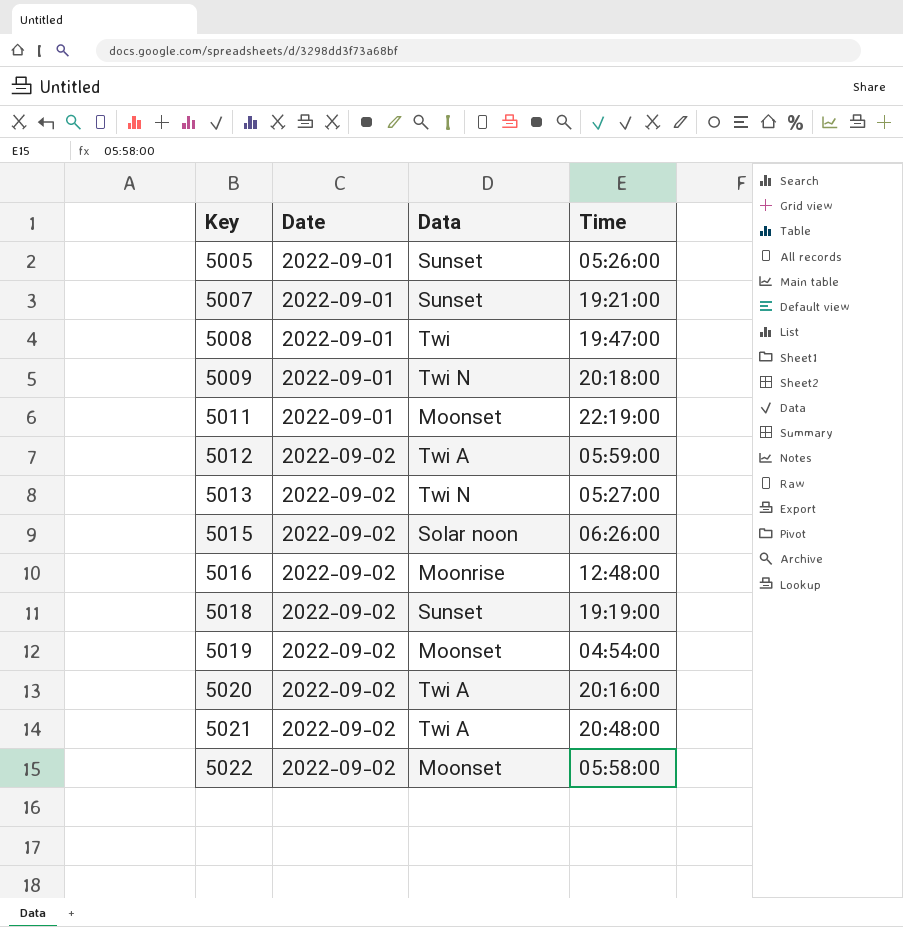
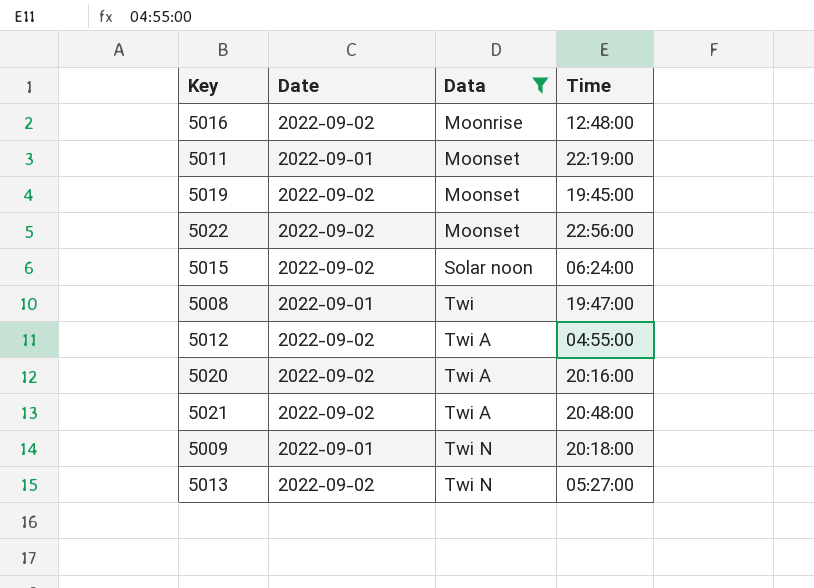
filter: none -> Data != Sunset
row order: Key ascending -> Data ascending
5019 | Time: 04:54:00 -> 19:45:00
5022 | Time: 05:58:00 -> 22:56:00
5015 | Time: 06:26:00 -> 06:24:00
5012 | Time: 05:59:00 -> 04:55:00

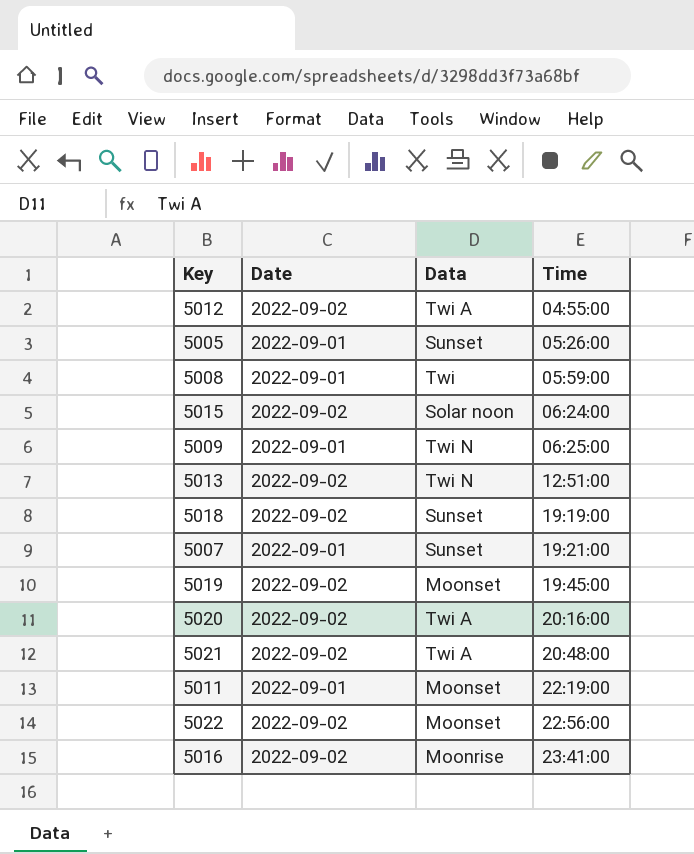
filter: Data != Sunset -> none
row order: Data ascending -> Time ascending
5008 | Time: 19:47:00 -> 05:59:00
5009 | Time: 20:18:00 -> 06:25:00
5013 | Time: 05:27:00 -> 12:51:00
5016 | Time: 12:48:00 -> 23:41:00

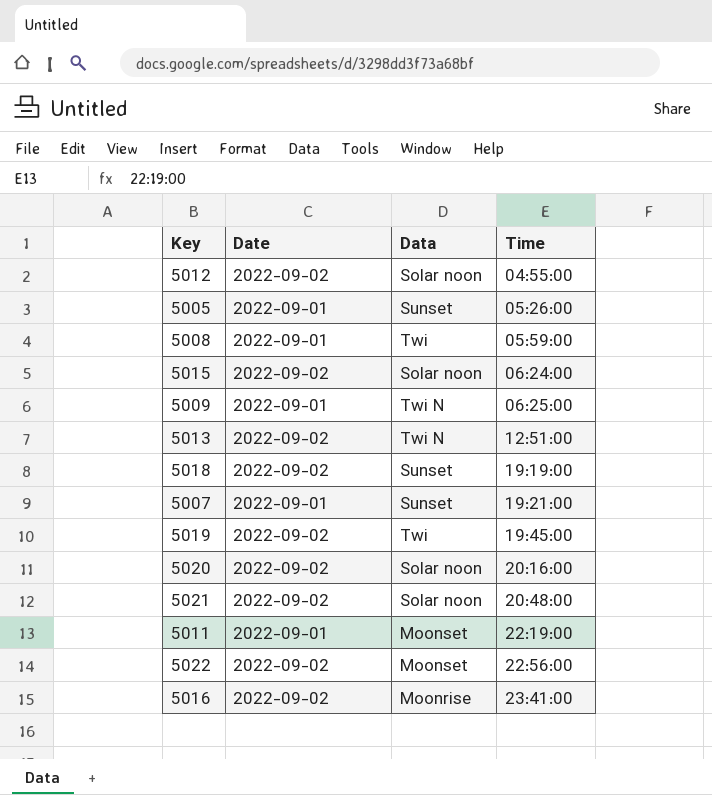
5012 | Data: Twi A -> Solar noon
5019 | Data: Moonset -> Twi
5020 | Data: Twi A -> Solar noon
5021 | Data: Twi A -> Solar noon

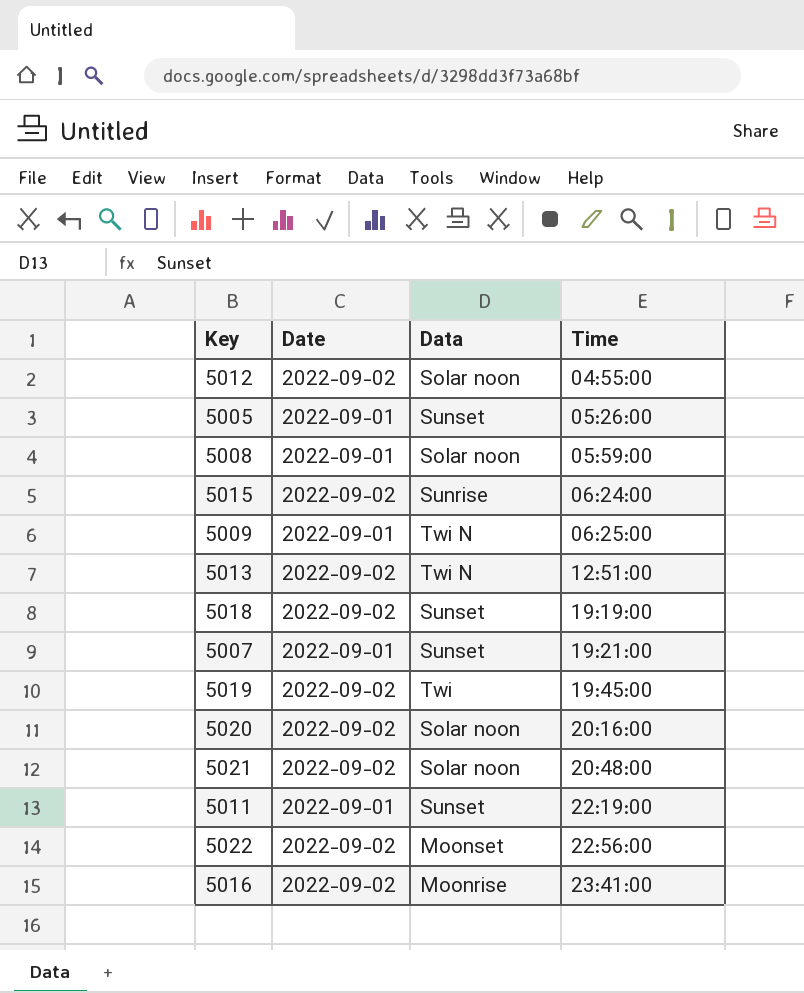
5008 | Data: Twi -> Solar noon
5015 | Data: Solar noon -> Sunrise
5011 | Data: Moonset -> Sunset

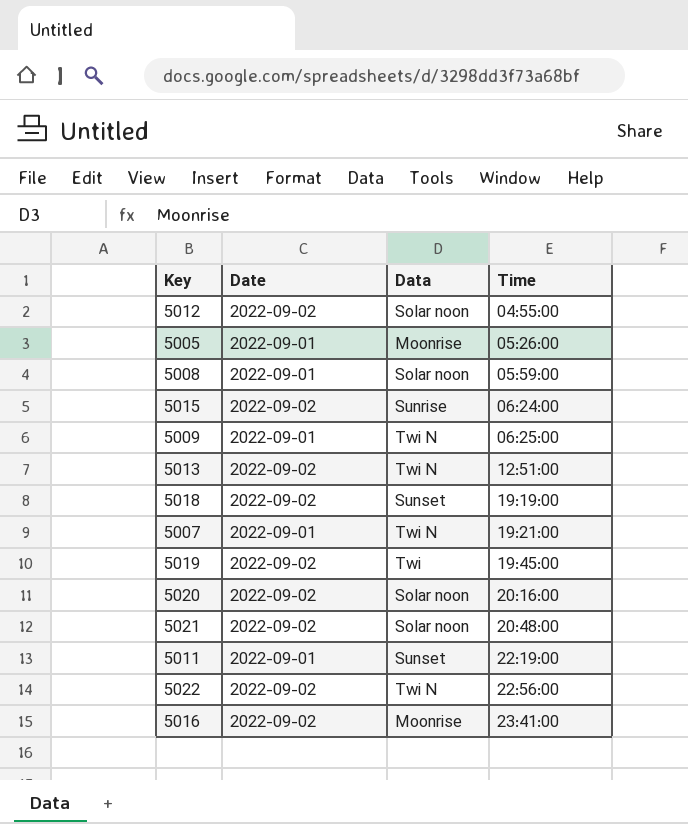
5005 | Data: Sunset -> Moonrise
5007 | Data: Sunset -> Twi N
5022 | Data: Moonset -> Twi N

